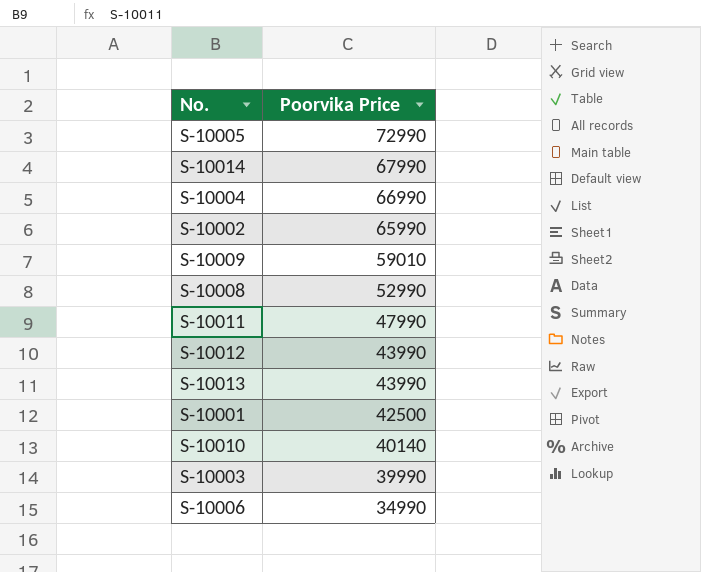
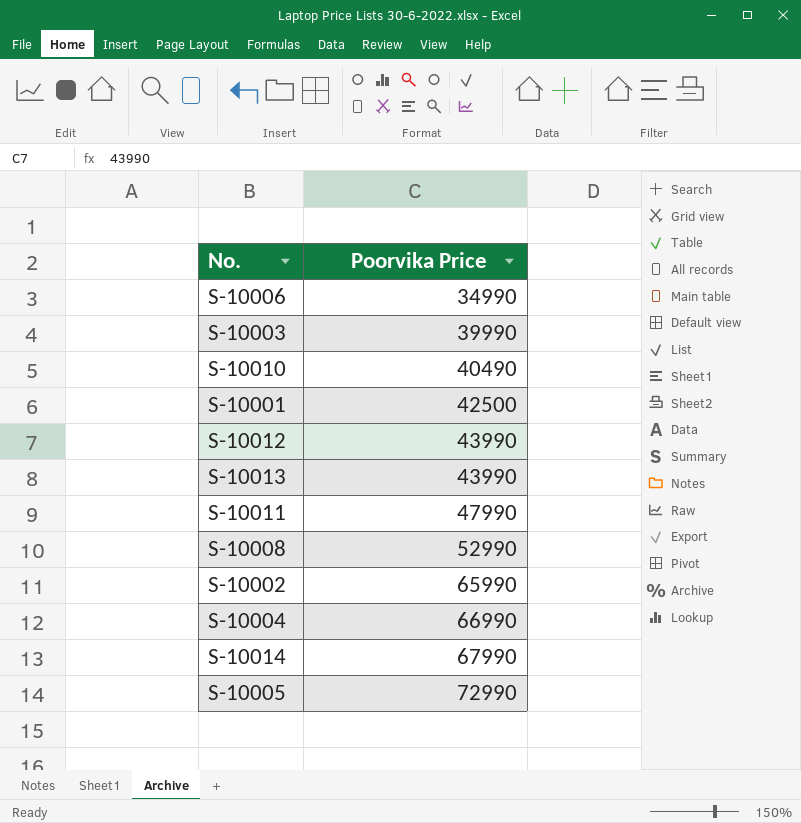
row order: Poorvika Price descending -> Poorvika Price ascending
row S-10009: 59010 -> none
S-10010 | Poorvika Price: 40140 -> 40490

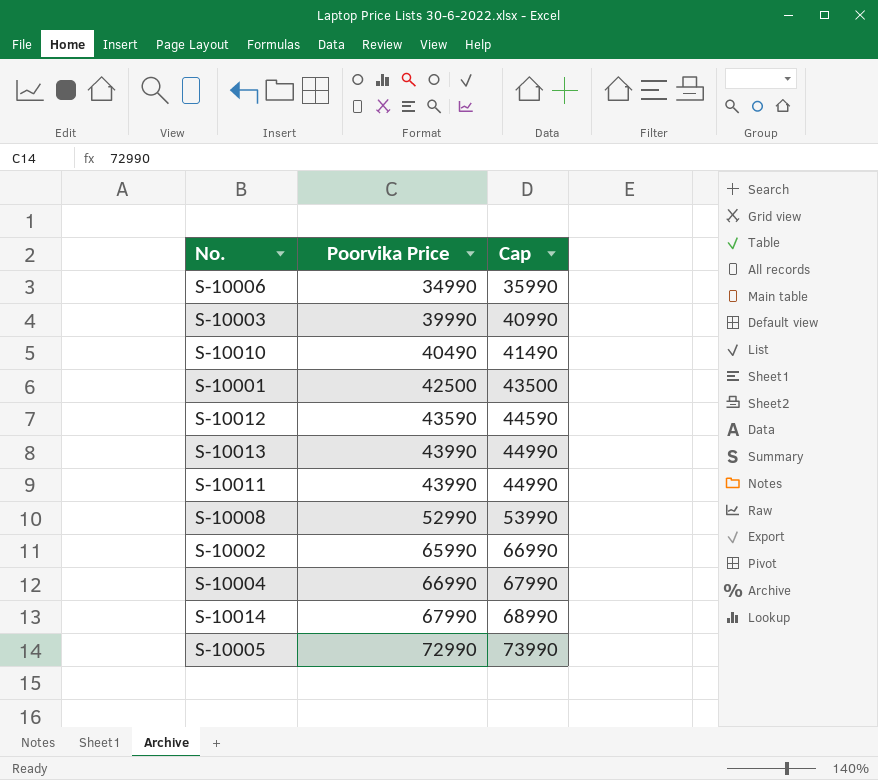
column Cap | formula: none -> [Poorvika Price] + 1000
S-10012 | Poorvika Price: 43990 -> 43590
S-10011 | Poorvika Price: 47990 -> 43990

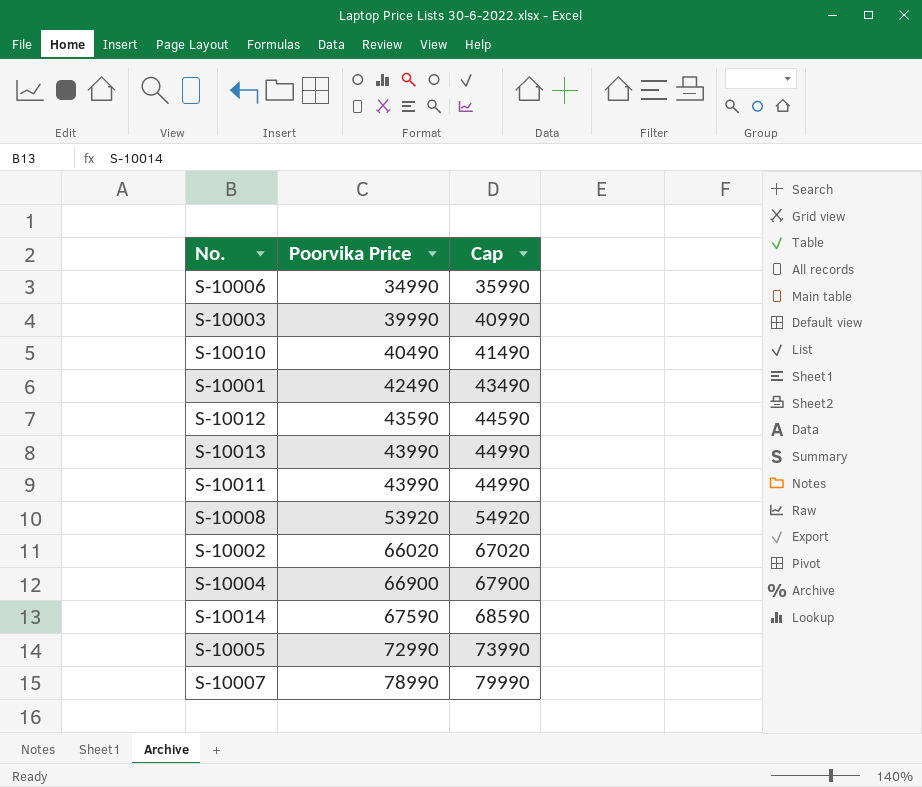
S-10001 | Poorvika Price: 42500 -> 42490
S-10001 | Cap: 43500 -> 43490
S-10008 | Poorvika Price: 52990 -> 53920
S-10008 | Cap: 53990 -> 54920
S-10002 | Poorvika Price: 65990 -> 66020
S-10002 | Cap: 66990 -> 67020
S-10004 | Poorvika Price: 66990 -> 66900
S-10004 | Cap: 67990 -> 67900
S-10014 | Poorvika Price: 67990 -> 67590
S-10014 | Cap: 68990 -> 68590
row S-10007: none -> 78990 | 79990

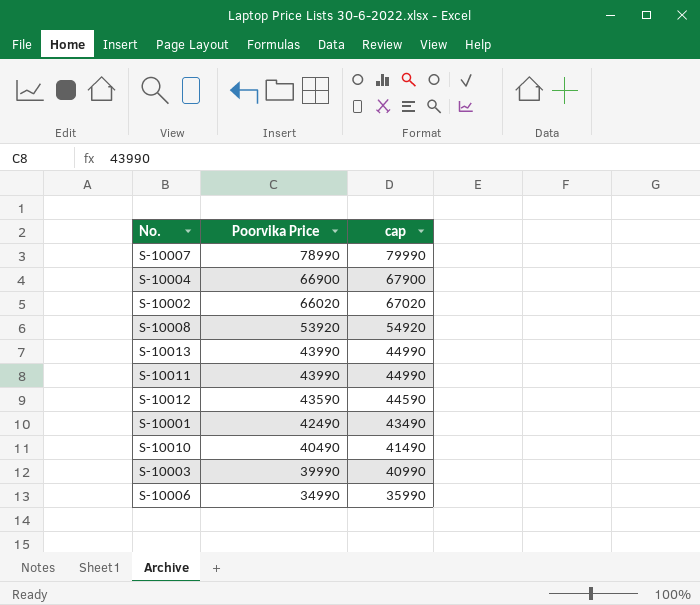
row order: Poorvika Price ascending -> Poorvika Price descending
column name: Cap -> cap
row S-10014: 67590 | 68590 -> none
row S-10005: 72990 | 73990 -> none

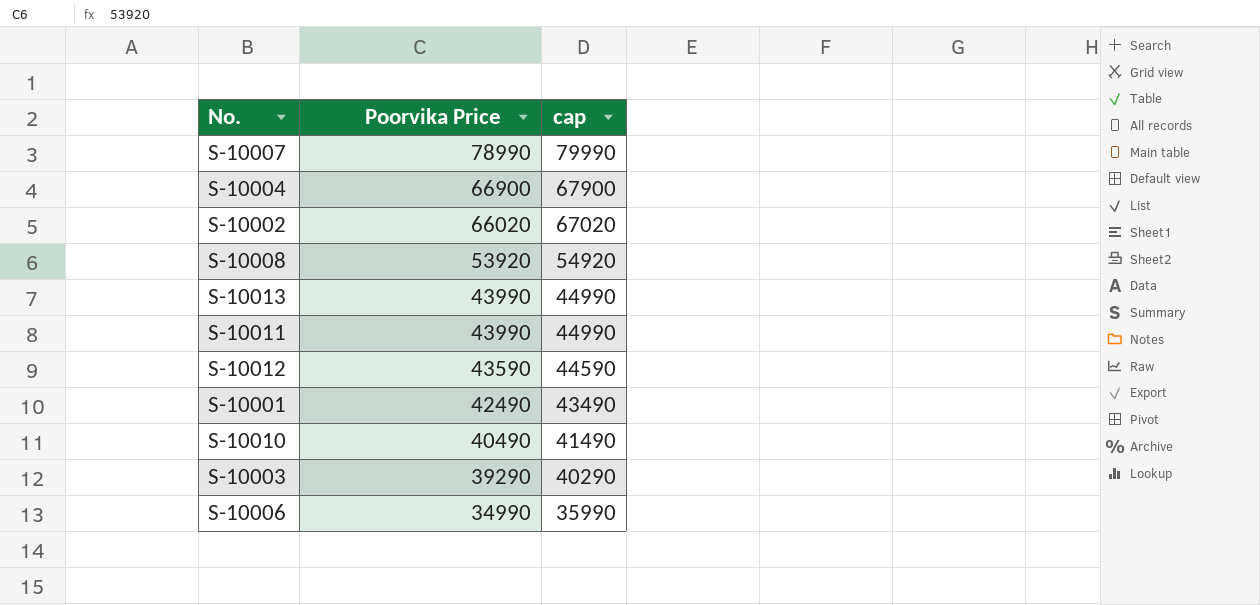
S-10003 | Poorvika Price: 39990 -> 39290
S-10003 | cap: 40990 -> 40290

